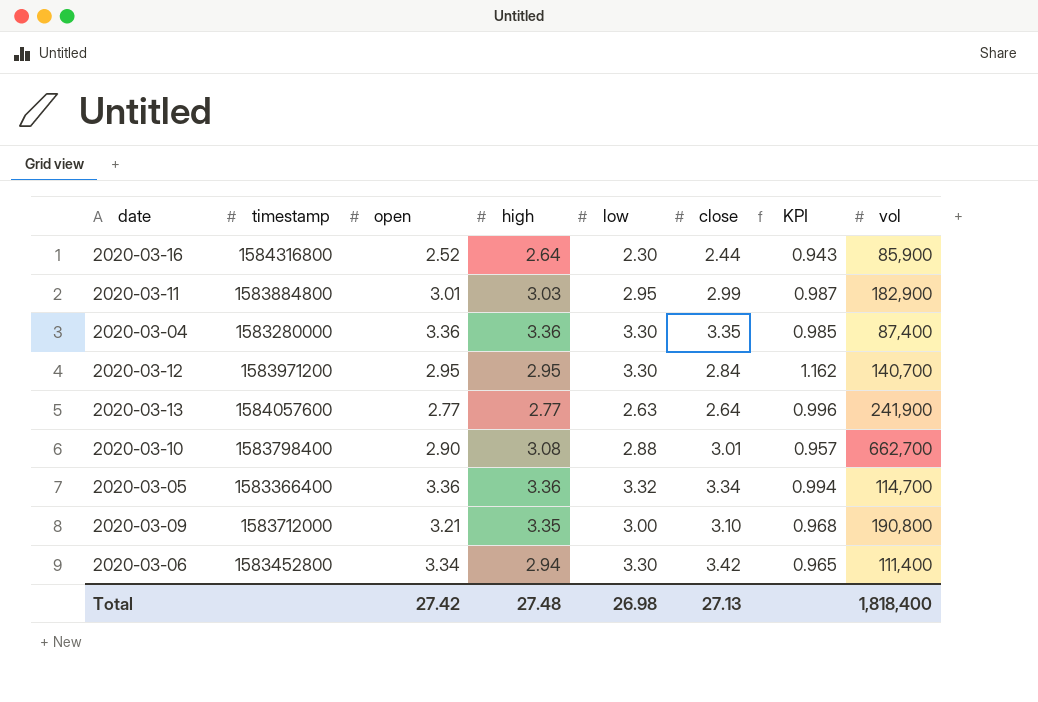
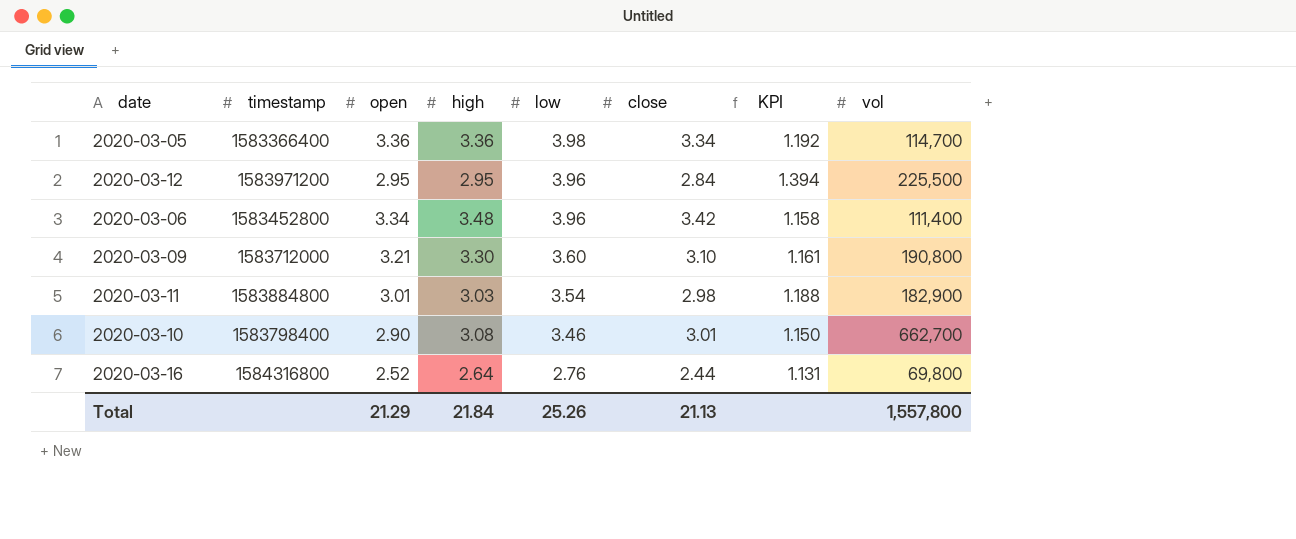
row order: none -> low descending
row 2020-03-04: 1583280000 | 3.36 | 3.36 | 3.30 | 3.35 | 0.985 | 87,400 -> none
row 2020-03-13: 1584057600 | 2.77 | 2.77 | 2.63 | 2.64 | 0.996 | 241,900 -> none
2020-03-05 | low: 3.32 -> 3.98
2020-03-05 | KPI: 0.994 -> 1.192
2020-03-12 | low: 3.30 -> 3.96
2020-03-12 | KPI: 1.162 -> 1.394
2020-03-12 | vol: 140,700 -> 225,500
2020-03-06 | high: 2.94 -> 3.48
2020-03-06 | low: 3.30 -> 3.96
2020-03-06 | KPI: 0.965 -> 1.158
2020-03-09 | high: 3.35 -> 3.30
2020-03-09 | low: 3.00 -> 3.60
2020-03-09 | KPI: 0.968 -> 1.161
2020-03-11 | low: 2.95 -> 3.54
2020-03-11 | close: 2.99 -> 2.98
2020-03-11 | KPI: 0.987 -> 1.188
2020-03-10 | low: 2.88 -> 3.46
2020-03-10 | KPI: 0.957 -> 1.150
2020-03-16 | low: 2.30 -> 2.76
2020-03-16 | KPI: 0.943 -> 1.131
2020-03-16 | vol: 85,900 -> 69,800
Total | open: 27.42 -> 21.29
Total | high: 27.48 -> 21.84
Total | low: 26.98 -> 25.26
Total | close: 27.13 -> 21.13
Total | vol: 1,818,400 -> 1,557,800

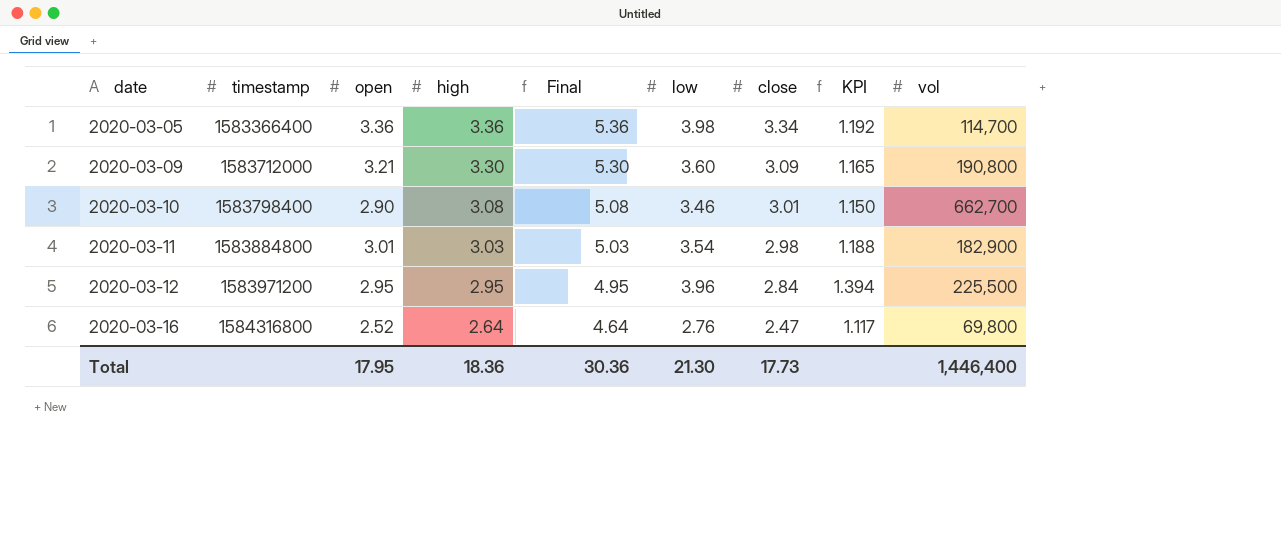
row order: low descending -> date ascending
column Final | formula: none -> [high] + 2
row 2020-03-06: 1583452800 | 3.34 | 3.48 | 3.96 | 3.42 | 1.158 | 111,400 -> none
2020-03-09 | close: 3.10 -> 3.09
2020-03-09 | KPI: 1.161 -> 1.165
2020-03-16 | close: 2.44 -> 2.47
2020-03-16 | KPI: 1.131 -> 1.117
Total | open: 21.29 -> 17.95
Total | high: 21.84 -> 18.36
Total | low: 25.26 -> 21.30
Total | close: 21.13 -> 17.73
Total | vol: 1,557,800 -> 1,446,400

